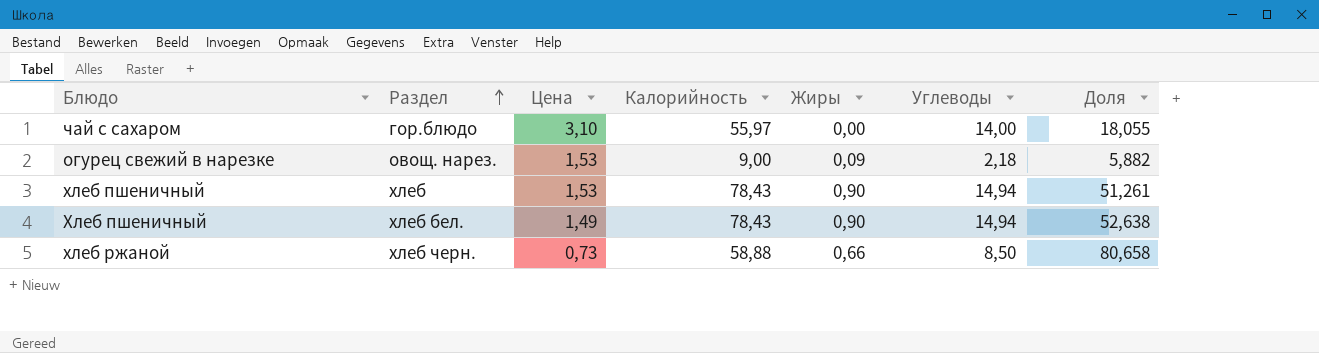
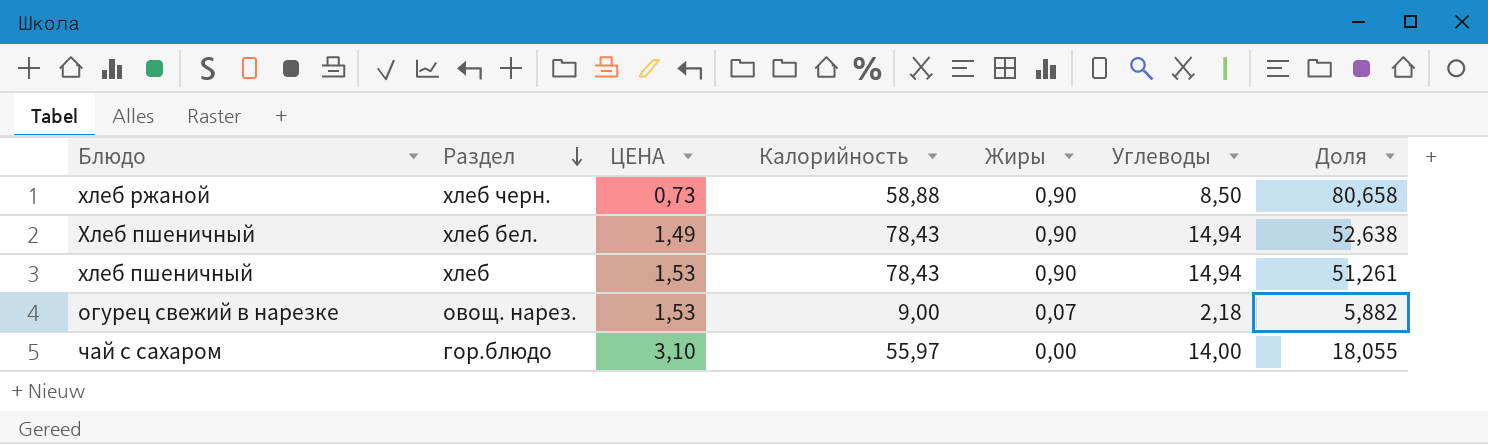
row order: Раздел ascending -> Раздел descending
column name: Цена -> ЦЕНА
хлеб ржаной | Жиры: 0,66 -> 0,90
огурец свежий в нарезке | Жиры: 0,09 -> 0,07

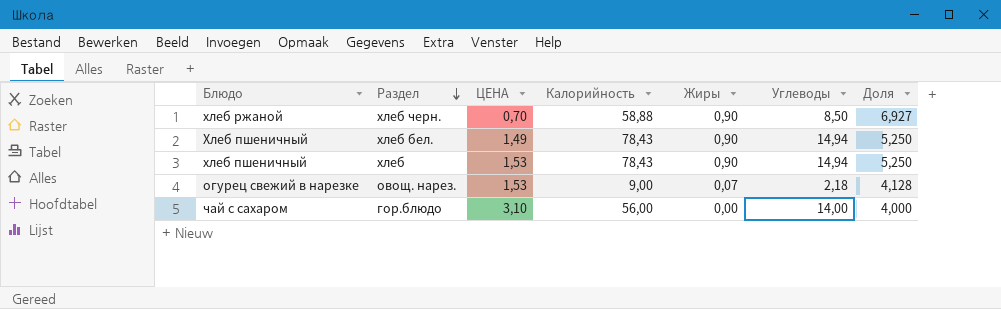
column Доля | formula: [Калорийность] / [ЦЕНА] -> [Калорийность] / [Углеводы]
хлеб ржаной | ЦЕНА: 0,73 -> 0,70
чай с сахаром | Калорийность: 55,97 -> 56,00

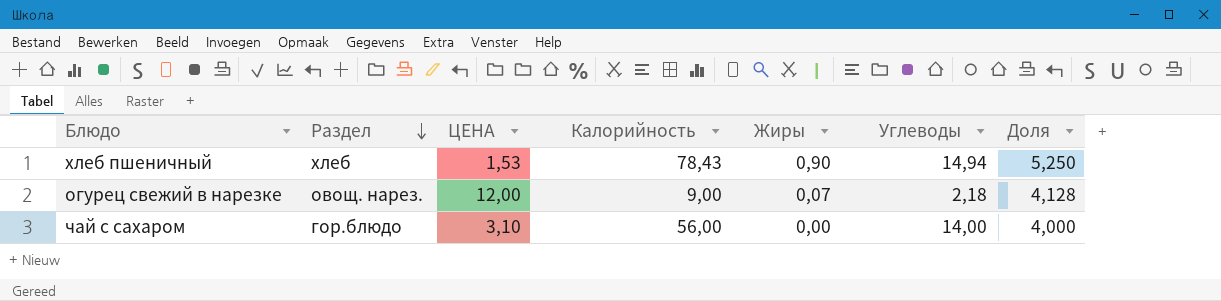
row хлеб ржаной: хлеб черн. | 0,70 | 58,88 | 0,90 | 8,50 | 6,927 -> none
row Хлеб пшеничный: хлеб бел. | 1,49 | 78,43 | 0,90 | 14,94 | 5,250 -> none
огурец свежий в нарезке | ЦЕНА: 1,53 -> 12,00

